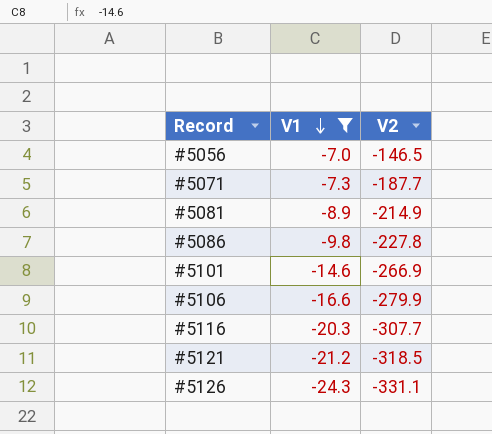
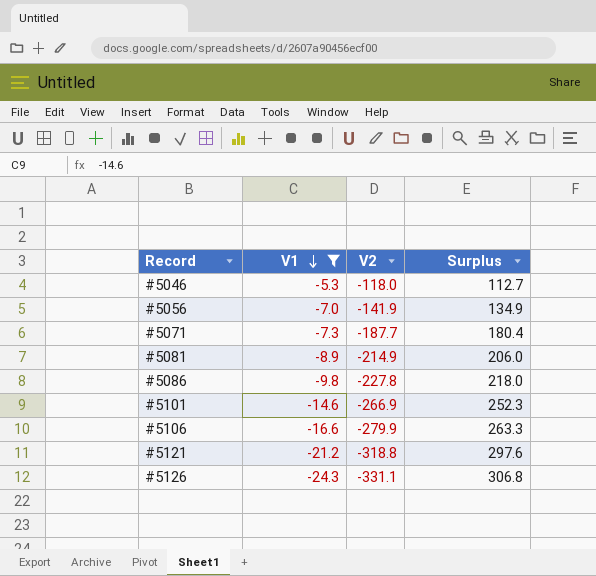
column Surplus | formula: none -> [V1] - [V2]
row #5116: -20.3 | -307.7 -> none
row #5046: none -> -5.3 | -118.0 | 112.7
#5056 | V2: -146.5 -> -141.9
#5121 | V2: -318.5 -> -318.8

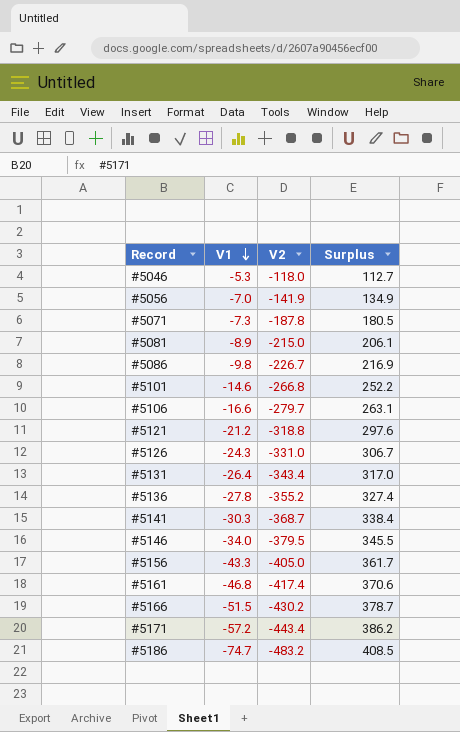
filter: V1 >= -24.3 -> none
#5071 | V2: -187.7 -> -187.8
#5071 | Surplus: 180.4 -> 180.5
#5081 | V2: -214.9 -> -215.0
#5081 | Surplus: 206.0 -> 206.1
#5086 | V2: -227.8 -> -226.7
#5086 | Surplus: 218.0 -> 216.9
#5101 | V2: -266.9 -> -266.8
#5101 | Surplus: 252.3 -> 252.2
#5106 | V2: -279.9 -> -279.7
#5106 | Surplus: 263.3 -> 263.1
#5126 | V2: -331.1 -> -331.0
#5126 | Surplus: 306.8 -> 306.7

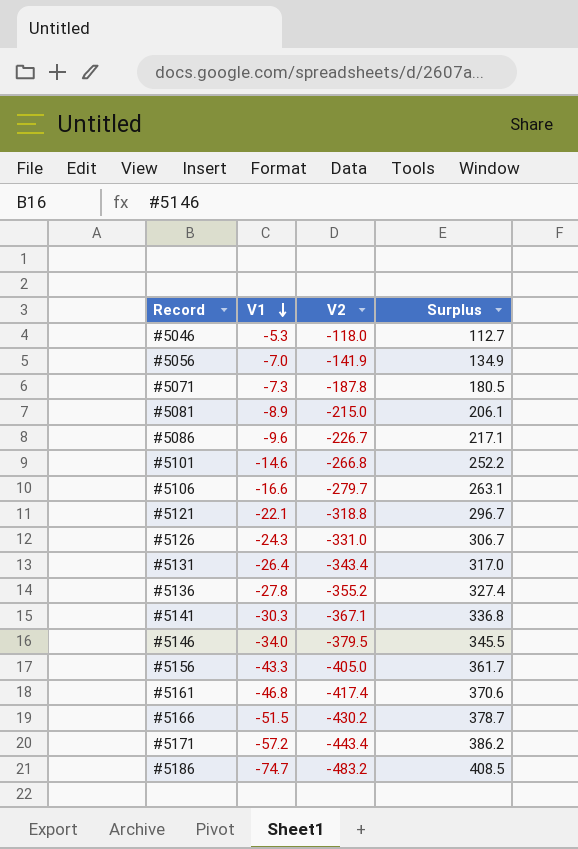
#5086 | V1: -9.8 -> -9.6
#5086 | Surplus: 216.9 -> 217.1
#5121 | V1: -21.2 -> -22.1
#5121 | Surplus: 297.6 -> 296.7
#5141 | V2: -368.7 -> -367.1
#5141 | Surplus: 338.4 -> 336.8

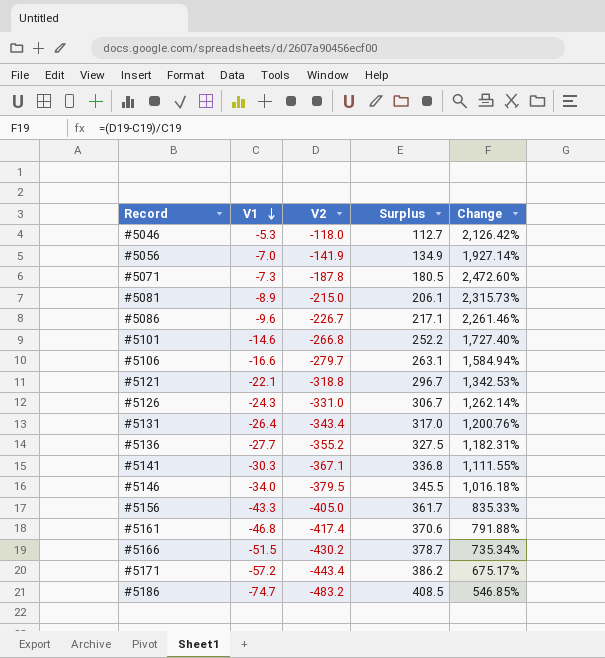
column Change | formula: none -> ([V2] - [V1]) / [V1]
#5136 | V1: -27.8 -> -27.7
#5136 | Surplus: 327.4 -> 327.5

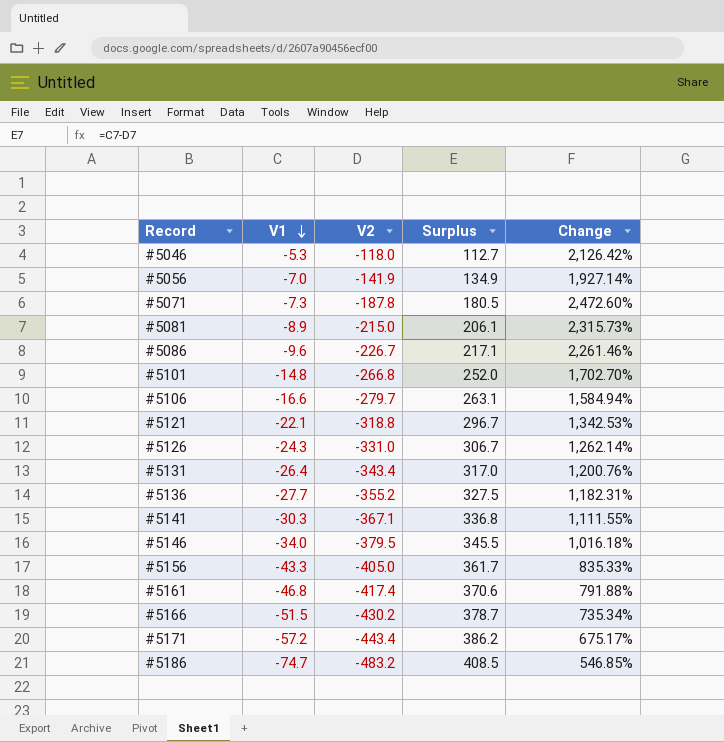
#5101 | V1: -14.6 -> -14.8
#5101 | Surplus: 252.2 -> 252.0
#5101 | Change: 1,727.40% -> 1,702.70%

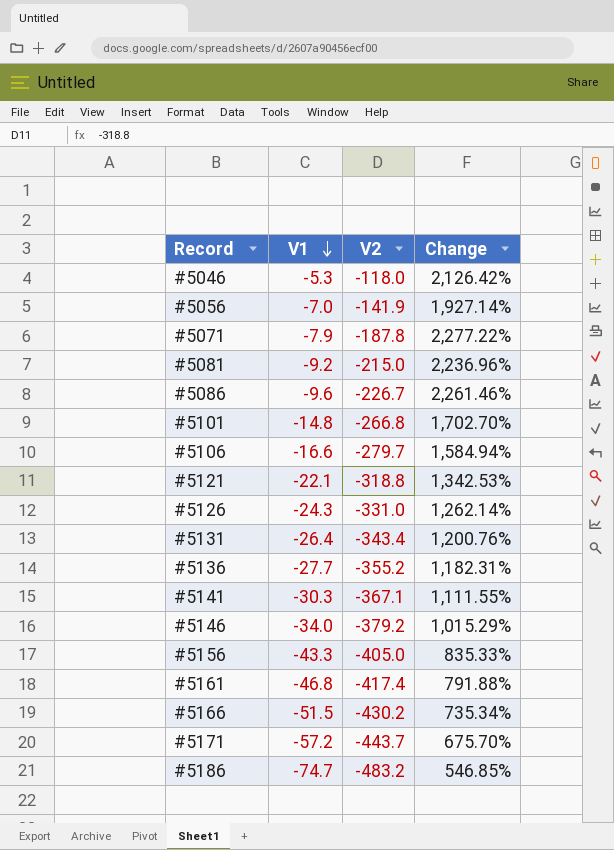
column Surplus | formula: [V1] - [V2] -> none
#5071 | V1: -7.3 -> -7.9
#5071 | Change: 2,472.60% -> 2,277.22%
#5081 | V1: -8.9 -> -9.2
#5081 | Change: 2,315.73% -> 2,236.96%
#5146 | V2: -379.5 -> -379.2
#5146 | Change: 1,016.18% -> 1,015.29%
#5171 | V2: -443.4 -> -443.7
#5171 | Change: 675.17% -> 675.70%

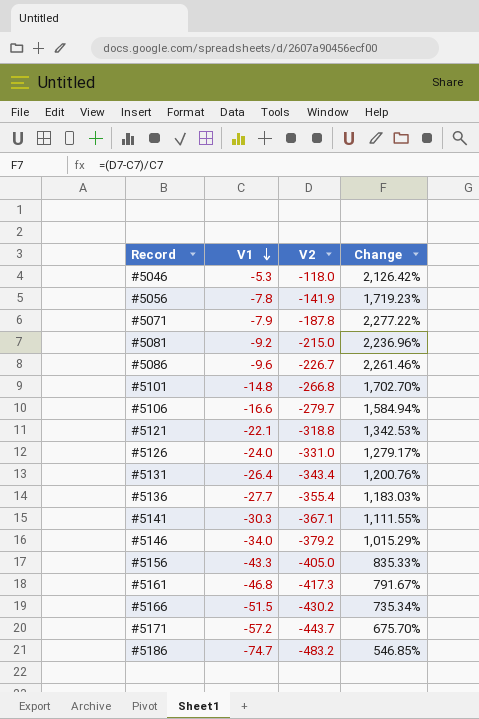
#5056 | V1: -7.0 -> -7.8
#5056 | Change: 1,927.14% -> 1,719.23%
#5126 | V1: -24.3 -> -24.0
#5126 | Change: 1,262.14% -> 1,279.17%
#5136 | V2: -355.2 -> -355.4
#5136 | Change: 1,182.31% -> 1,183.03%
#5161 | V2: -417.4 -> -417.3
#5161 | Change: 791.88% -> 791.67%

